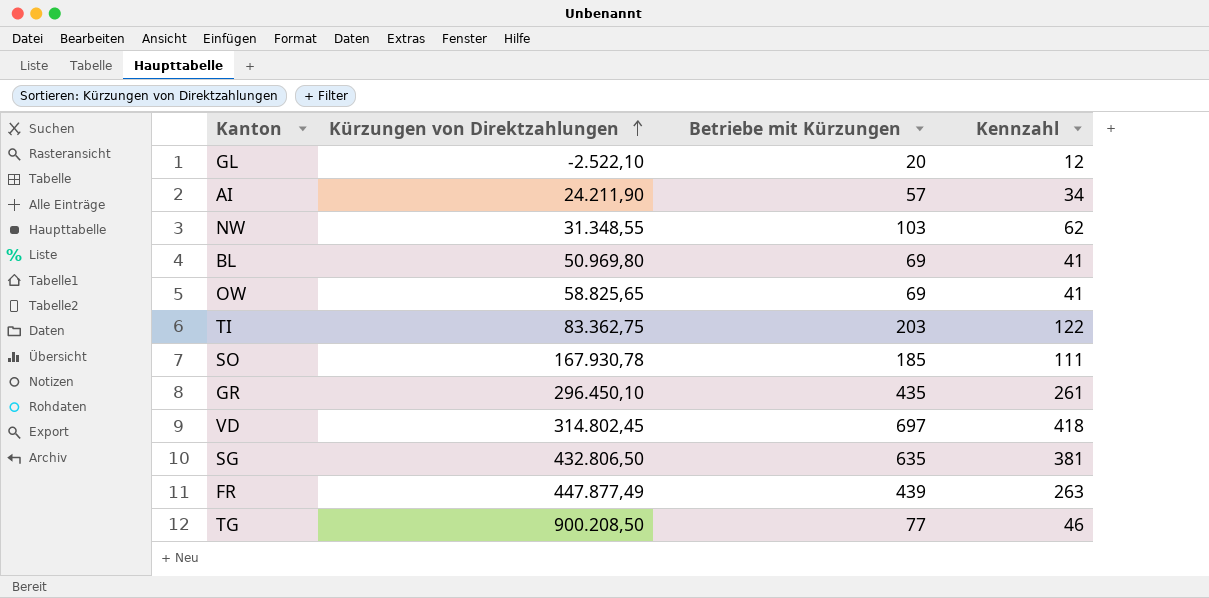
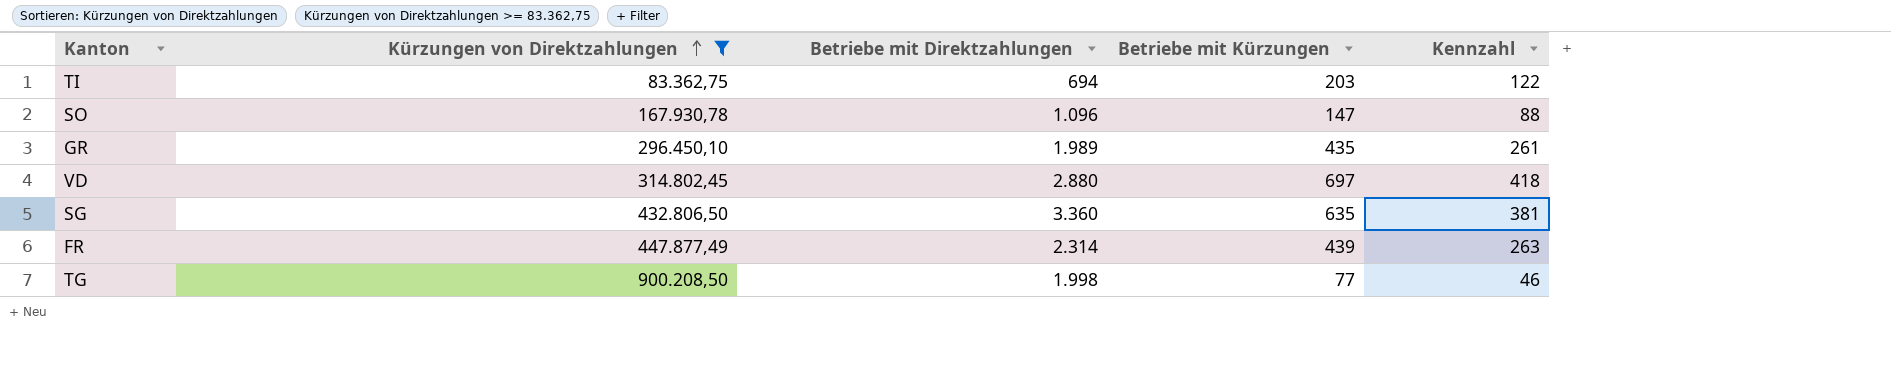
filter: none -> Kürzungen von Direktzahlungen >= 83.362,75
column Betriebe mit Direktzahlungen | position: none -> 3
SO | Betriebe mit Kürzungen: 185 -> 147
SO | Kennzahl: 111 -> 88

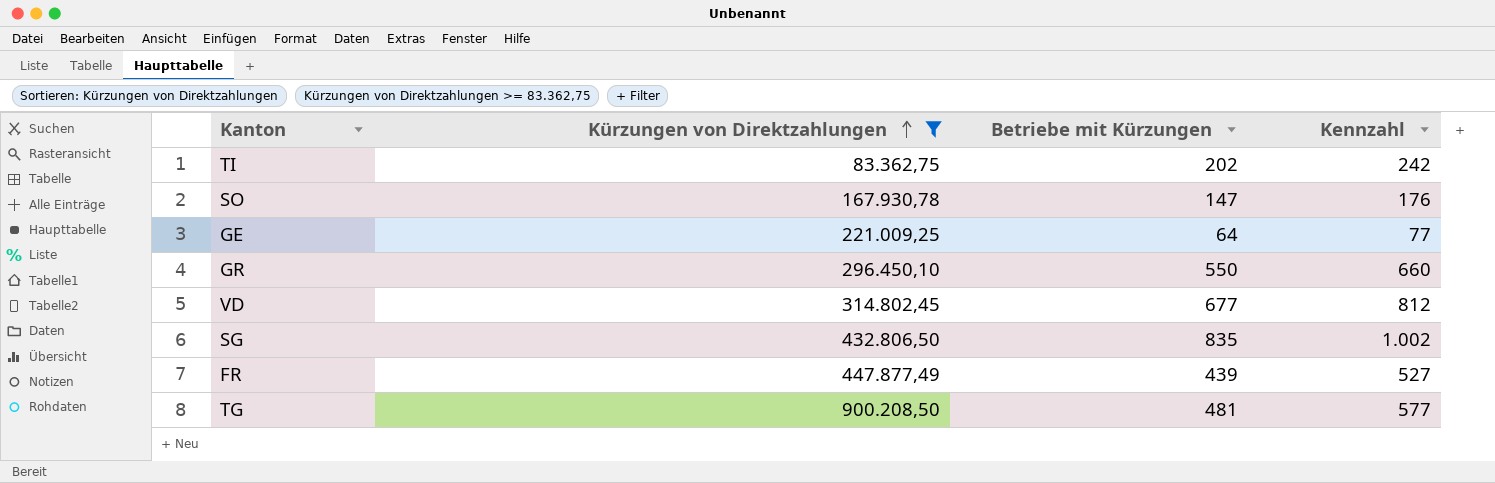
column Betriebe mit Direktzahlungen | position: 3 -> none
column Kennzahl | formula: [Betriebe mit Kürzungen] * 0,6 -> [Betriebe mit Kürzungen] * 1,2
TI | Betriebe mit Kürzungen: 203 -> 202
row GE: none -> 221.009,25 | 64 | 77
GR | Betriebe mit Kürzungen: 435 -> 550
VD | Betriebe mit Kürzungen: 697 -> 677
SG | Betriebe mit Kürzungen: 635 -> 835
TG | Betriebe mit Kürzungen: 77 -> 481

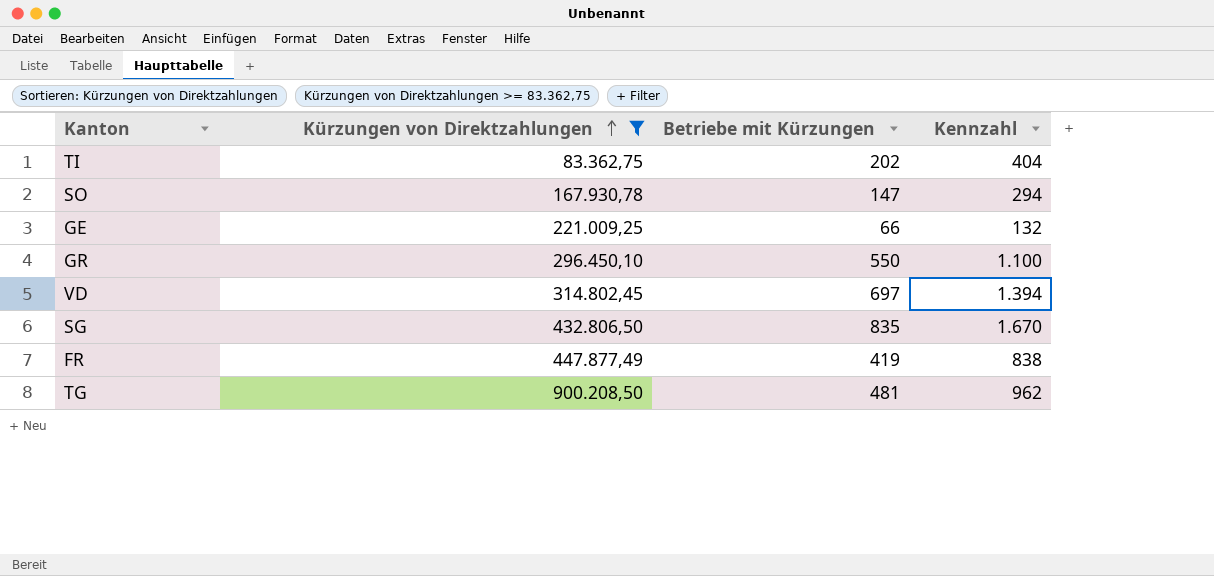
column Kennzahl | formula: [Betriebe mit Kürzungen] * 1,2 -> [Betriebe mit Kürzungen] * 2
GE | Betriebe mit Kürzungen: 64 -> 66
VD | Betriebe mit Kürzungen: 677 -> 697
FR | Betriebe mit Kürzungen: 439 -> 419

